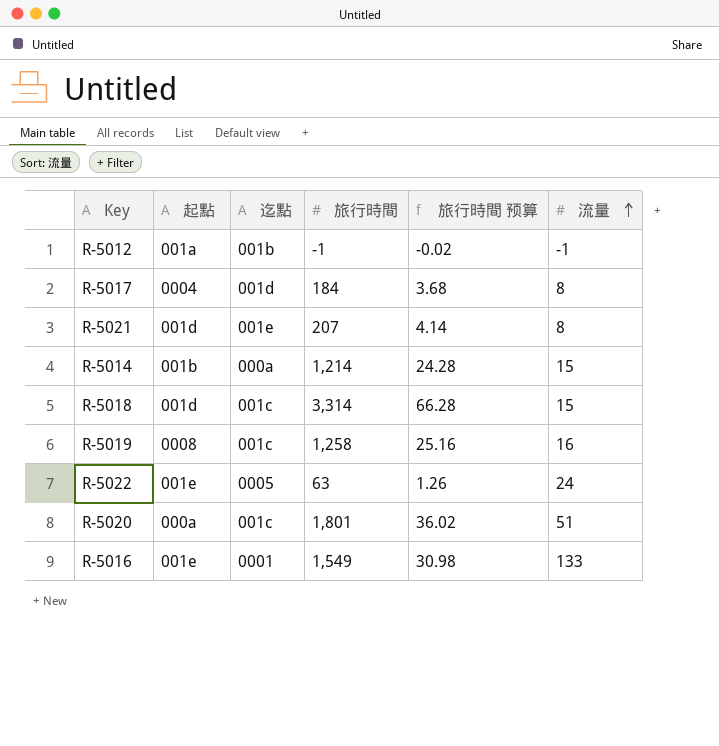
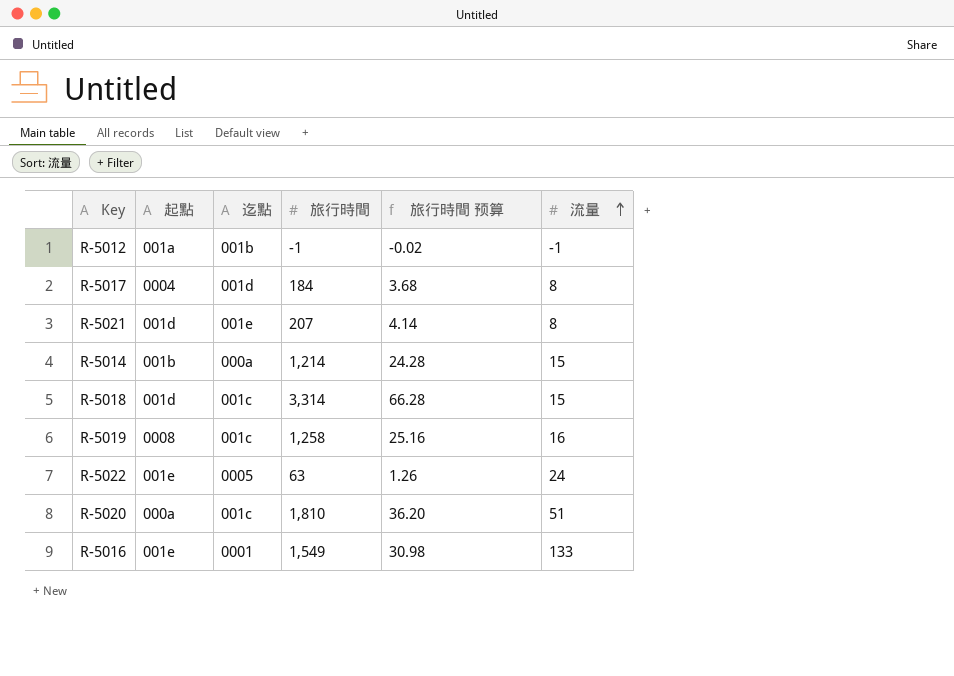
R-5020 | 旅行時間: 1,801 -> 1,810
R-5020 | 旅行時間 预算: 36.02 -> 36.20

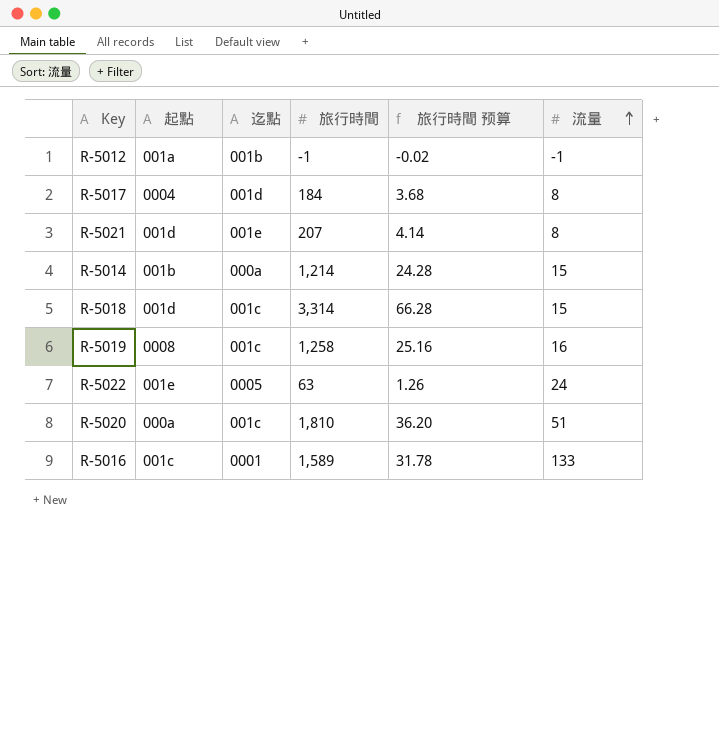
R-5016 | 起點: 001e -> 001c
R-5016 | 旅行時間: 1,549 -> 1,589
R-5016 | 旅行時間 预算: 30.98 -> 31.78

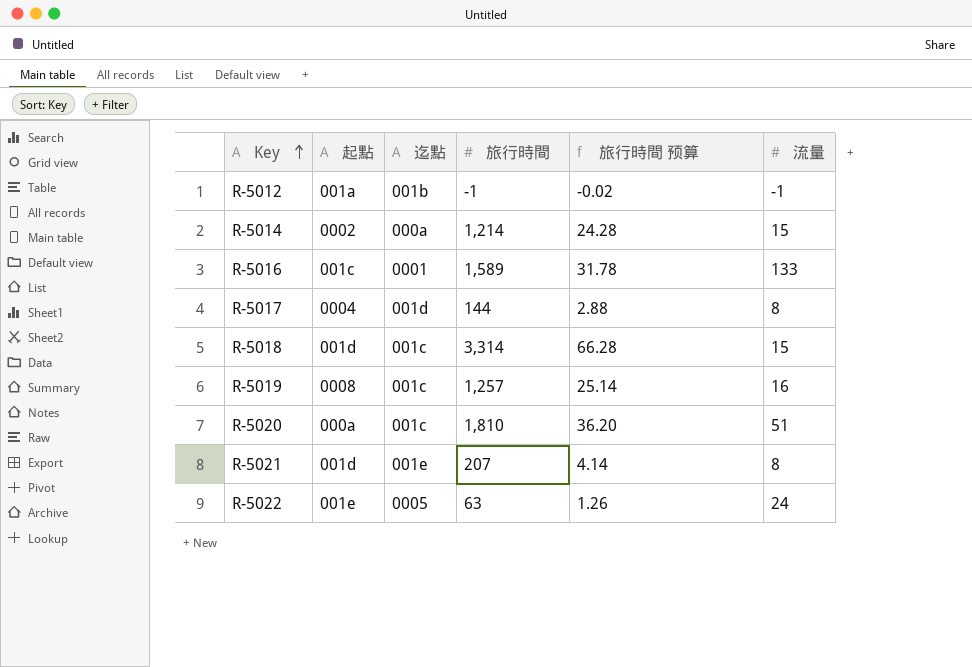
row order: 流量 ascending -> Key ascending
R-5014 | 起點: 001b -> 0002
R-5017 | 旅行時間: 184 -> 144
R-5017 | 旅行時間 预算: 3.68 -> 2.88
R-5019 | 旅行時間: 1,258 -> 1,257
R-5019 | 旅行時間 预算: 25.16 -> 25.14

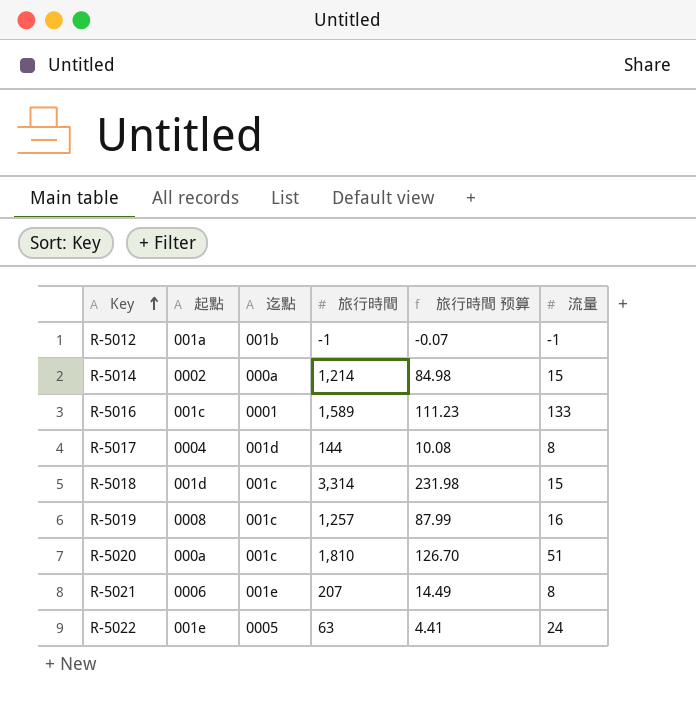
column 旅行時間 预算 | formula: [旅行時間] * 0.02 -> [旅行時間] * 0.07
R-5021 | 起點: 001d -> 0006

